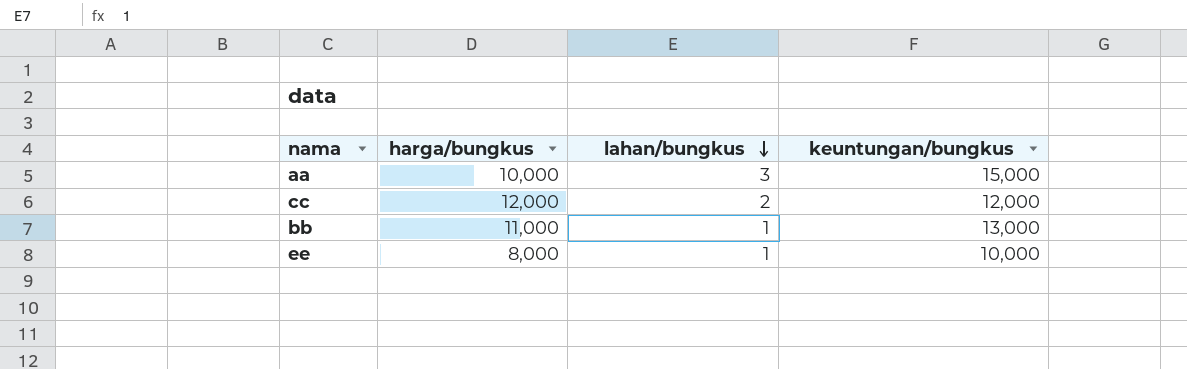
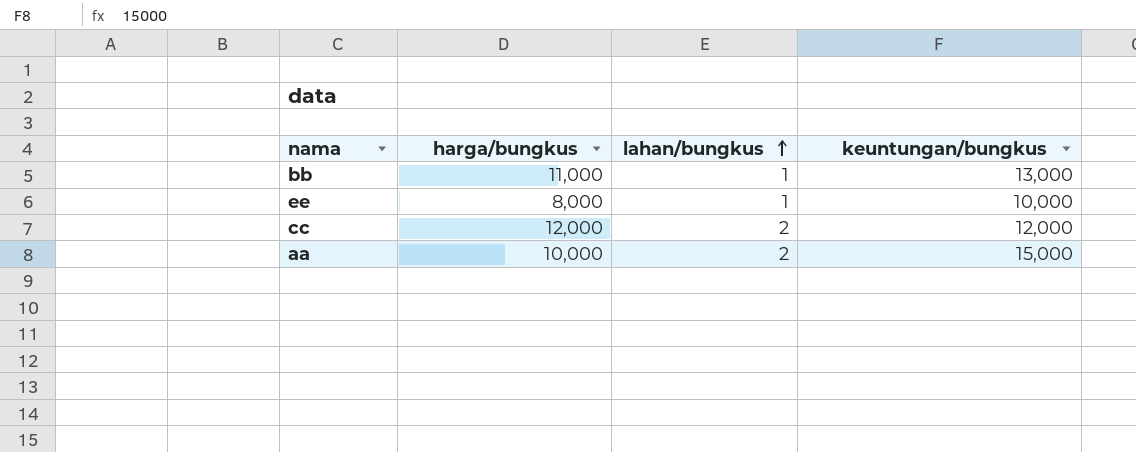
row order: lahan/bungkus descending -> lahan/bungkus ascending
aa | lahan/bungkus: 3 -> 2

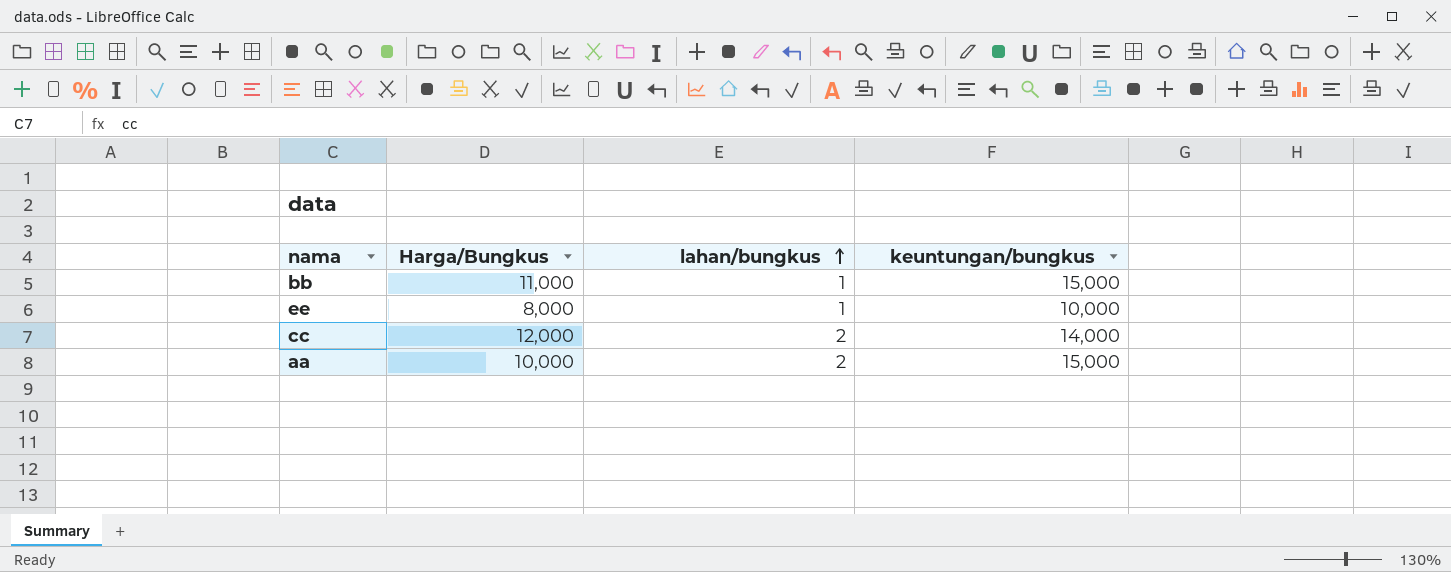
column name: harga/bungkus -> Harga/Bungkus
bb | keuntungan/bungkus: 13,000 -> 15,000
cc | keuntungan/bungkus: 12,000 -> 14,000

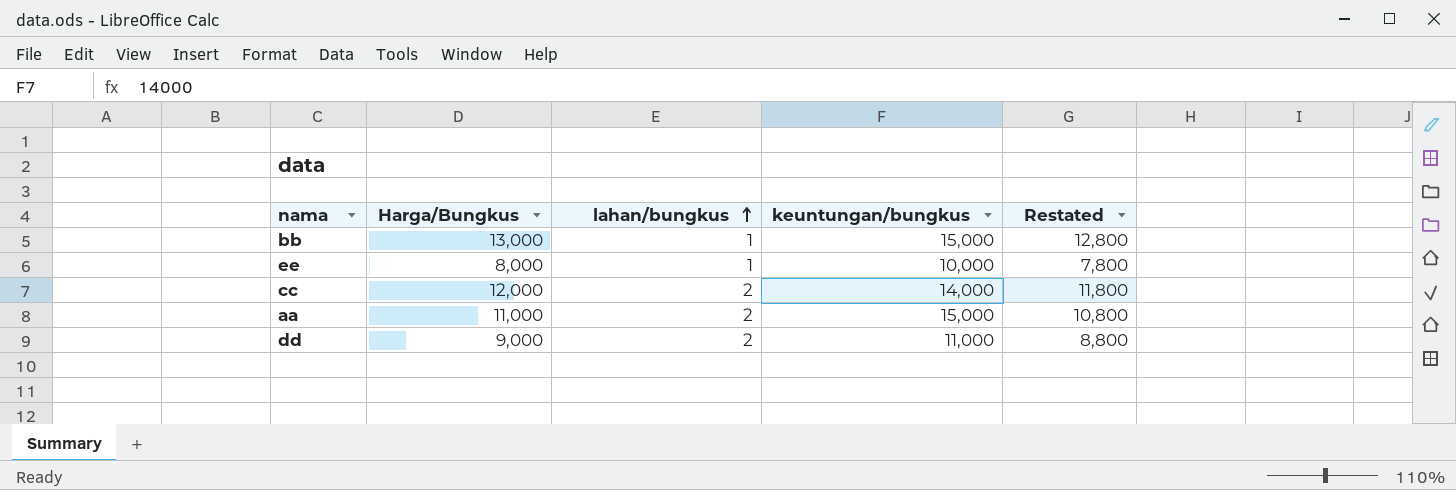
column Restated | formula: none -> [Harga/Bungkus] - 200
bb | Harga/Bungkus: 11,000 -> 13,000
aa | Harga/Bungkus: 10,000 -> 11,000
row dd: none -> 9,000 | 2 | 11,000 | 8,800

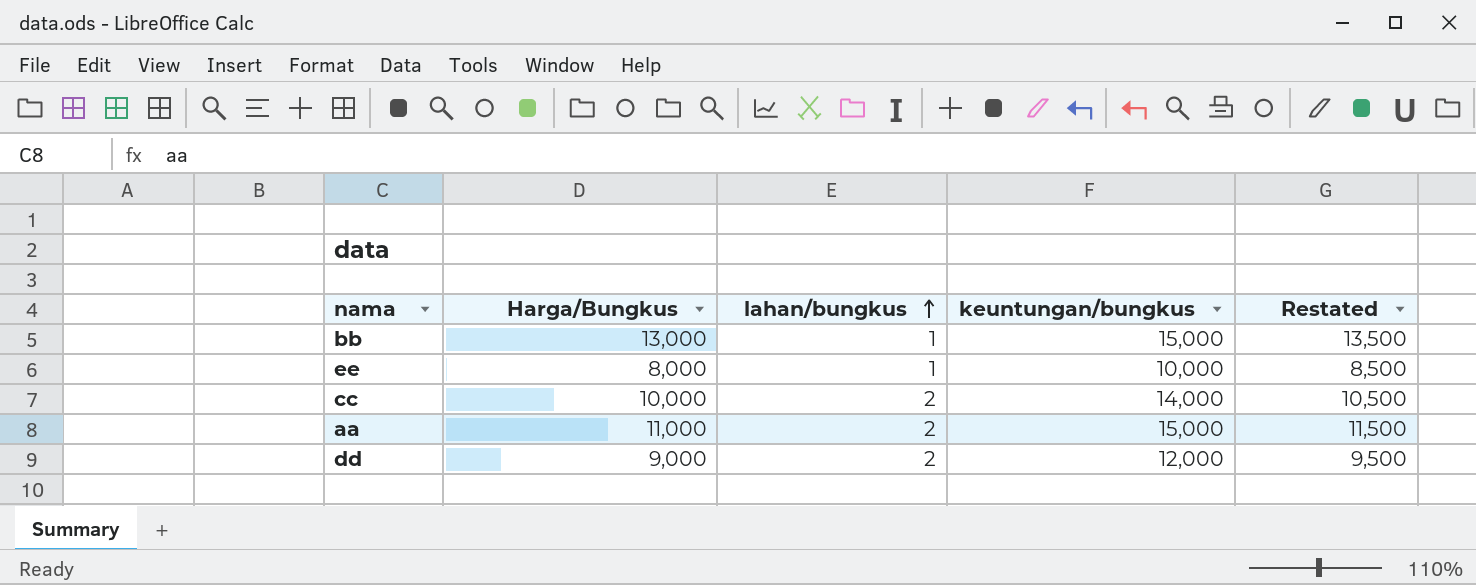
column Restated | formula: [Harga/Bungkus] - 200 -> [Harga/Bungkus] + 500
cc | Harga/Bungkus: 12,000 -> 10,000
dd | keuntungan/bungkus: 11,000 -> 12,000

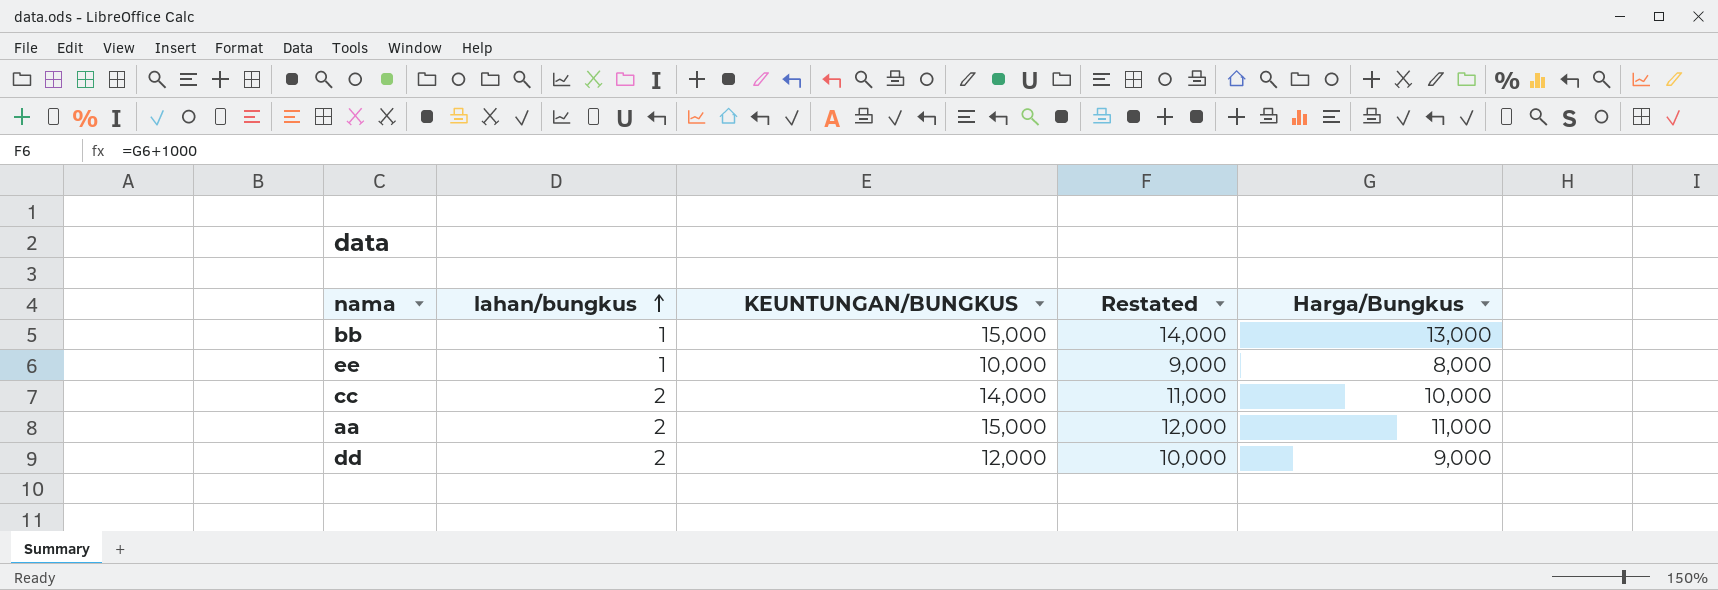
column name: keuntungan/bungkus -> KEUNTUNGAN/BUNGKUS
column Restated | formula: [Harga/Bungkus] + 500 -> [Harga/Bungkus] + 1000
column Harga/Bungkus | position: 2 -> 5

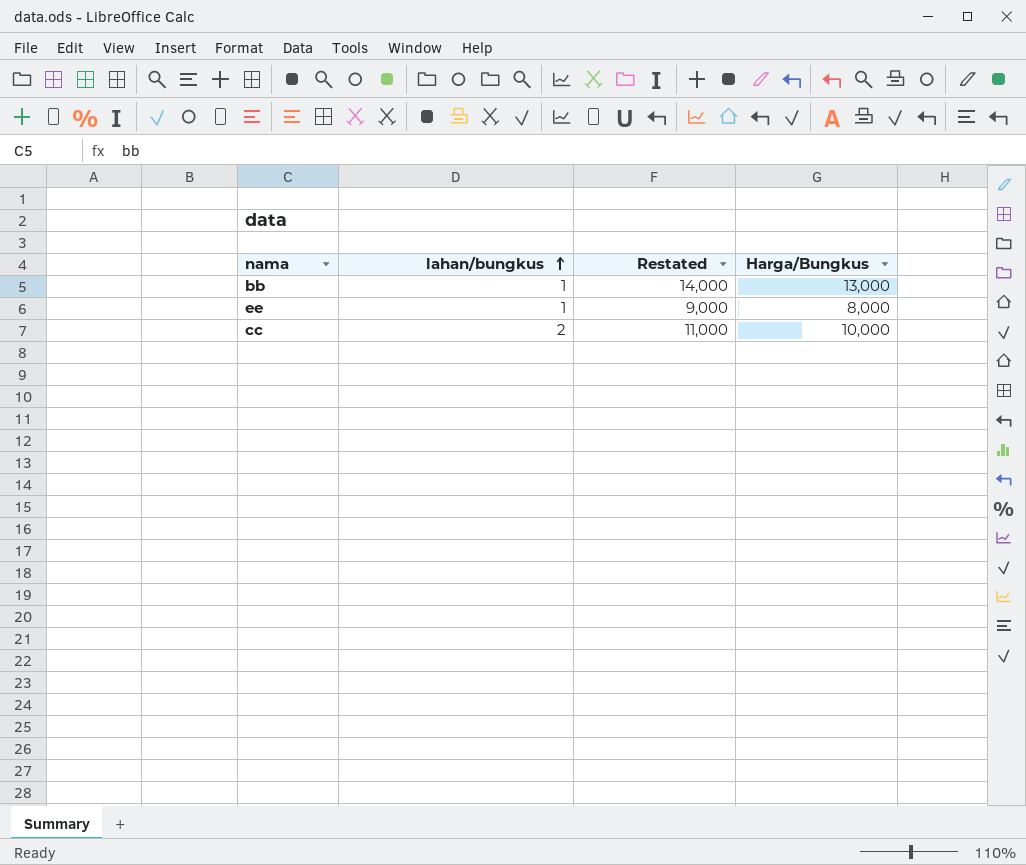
column KEUNTUNGAN/BUNGKUS | position: 3 -> none
row aa: 2 | 15,000 | 12,000 | 11,000 -> none
row dd: 2 | 12,000 | 10,000 | 9,000 -> none

